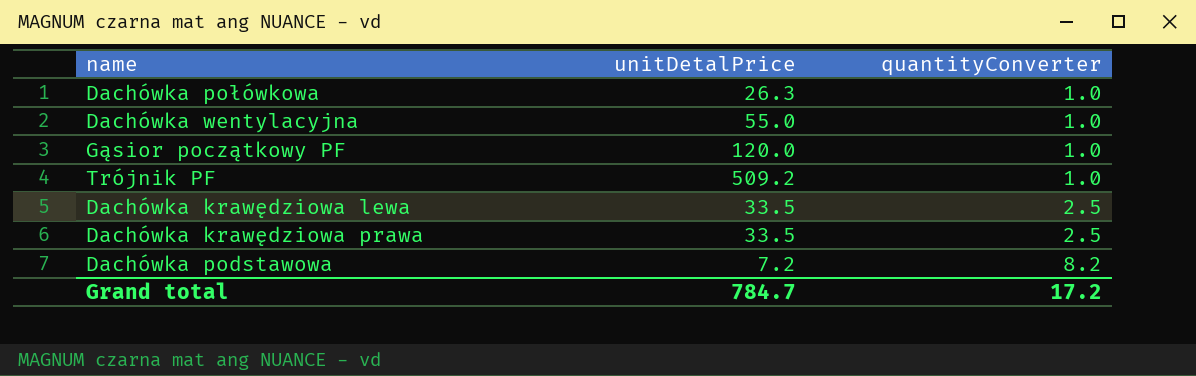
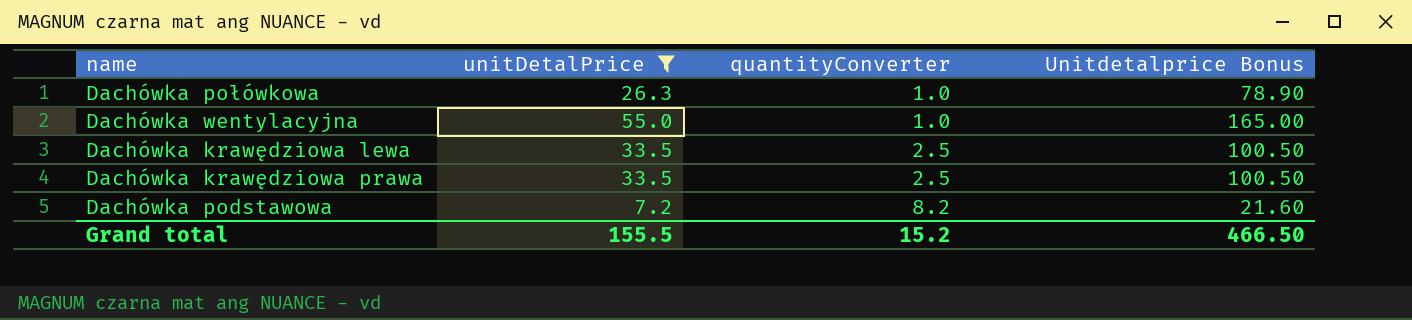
filter: none -> unitDetalPrice <= 55.0
column Unitdetalprice Bonus | formula: none -> [unitDetalPrice] * 3
Grand total | unitDetalPrice: 784.7 -> 155.5
Grand total | quantityConverter: 17.2 -> 15.2

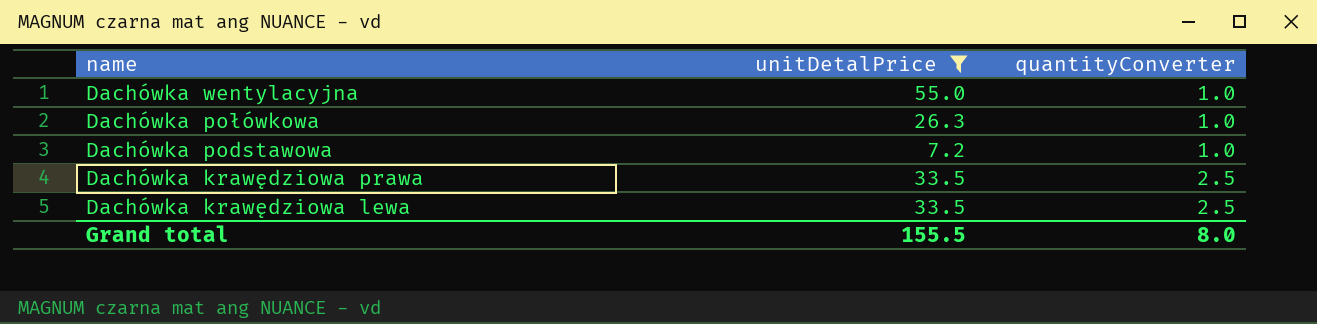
row order: quantityConverter ascending -> name descending
column Unitdetalprice Bonus | formula: [unitDetalPrice] * 3 -> none
Dachówka podstawowa | quantityConverter: 8.2 -> 1.0
Grand total | quantityConverter: 15.2 -> 8.0

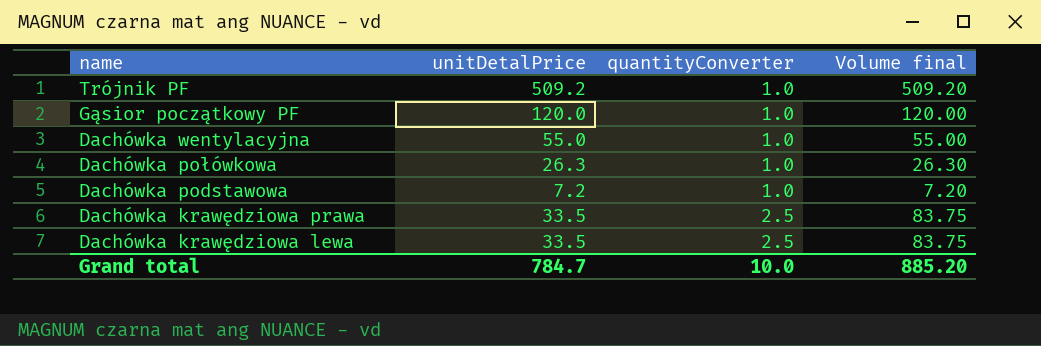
filter: unitDetalPrice <= 55.0 -> none
column Volume final | formula: none -> [unitDetalPrice] * [quantityConverter]
Grand total | unitDetalPrice: 155.5 -> 784.7
Grand total | quantityConverter: 8.0 -> 10.0

